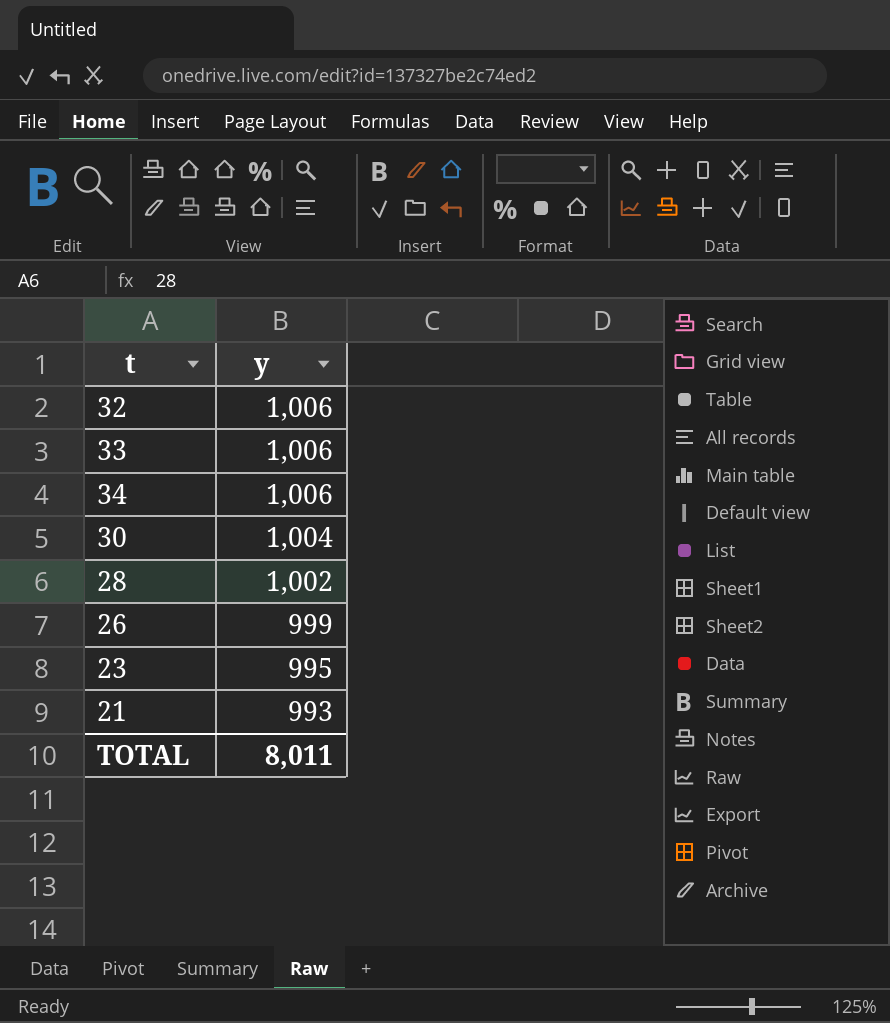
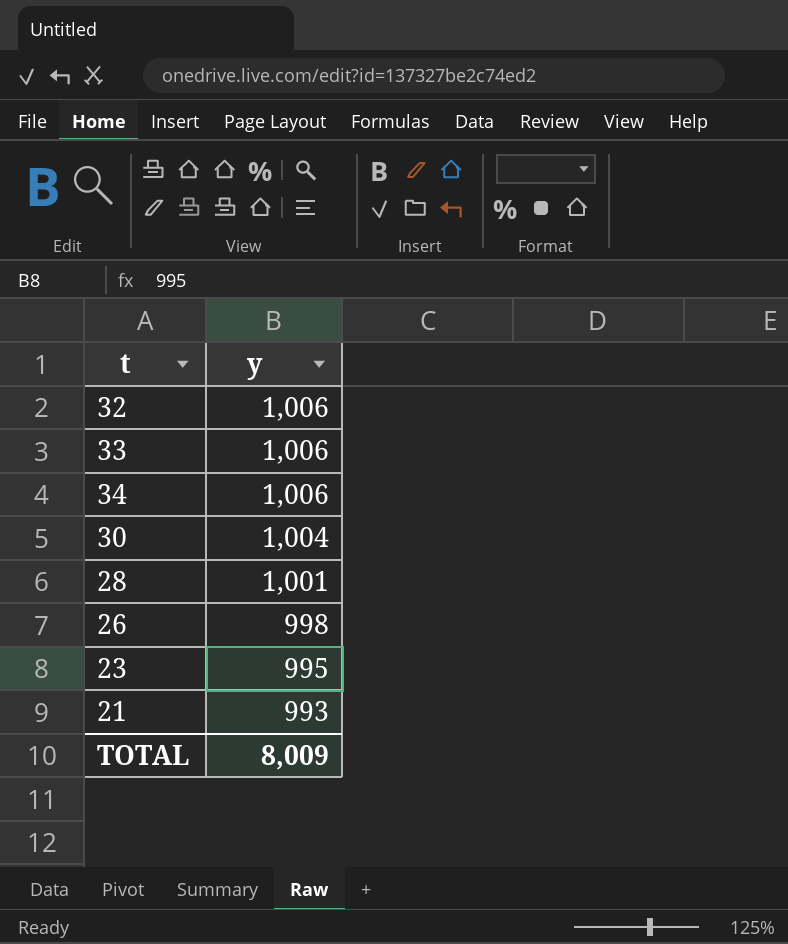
28 | y: 1,002 -> 1,001
26 | y: 999 -> 998
TOTAL | y: 8,011 -> 8,009

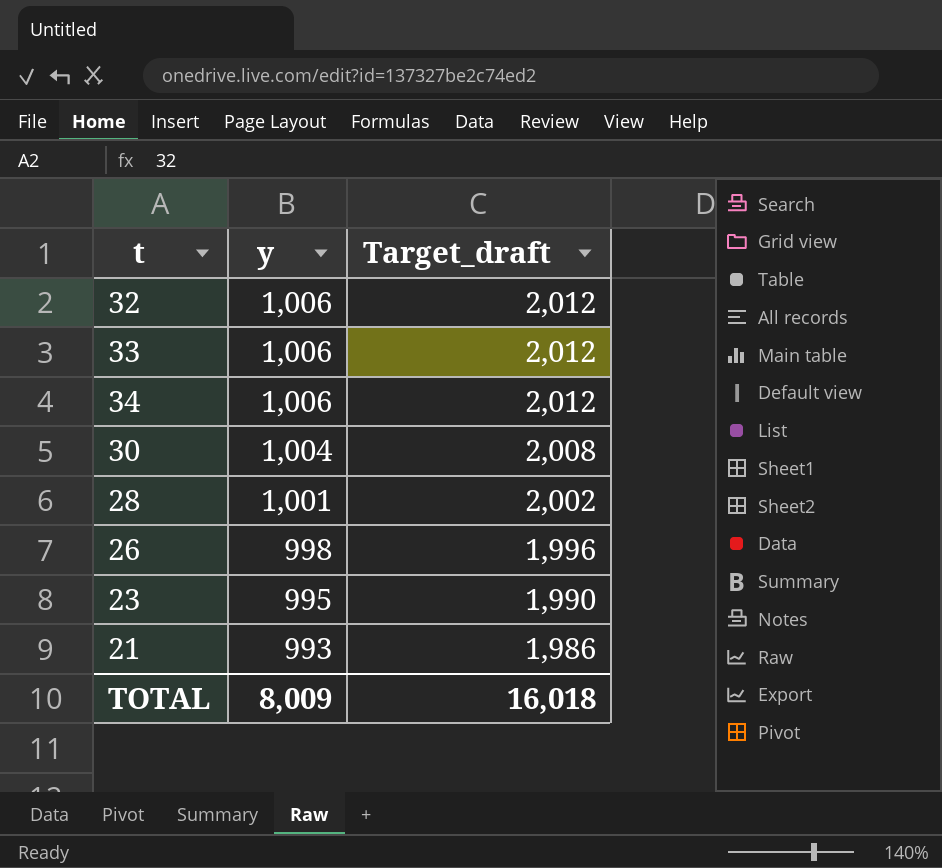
column Target_draft | formula: none -> [y] * 2

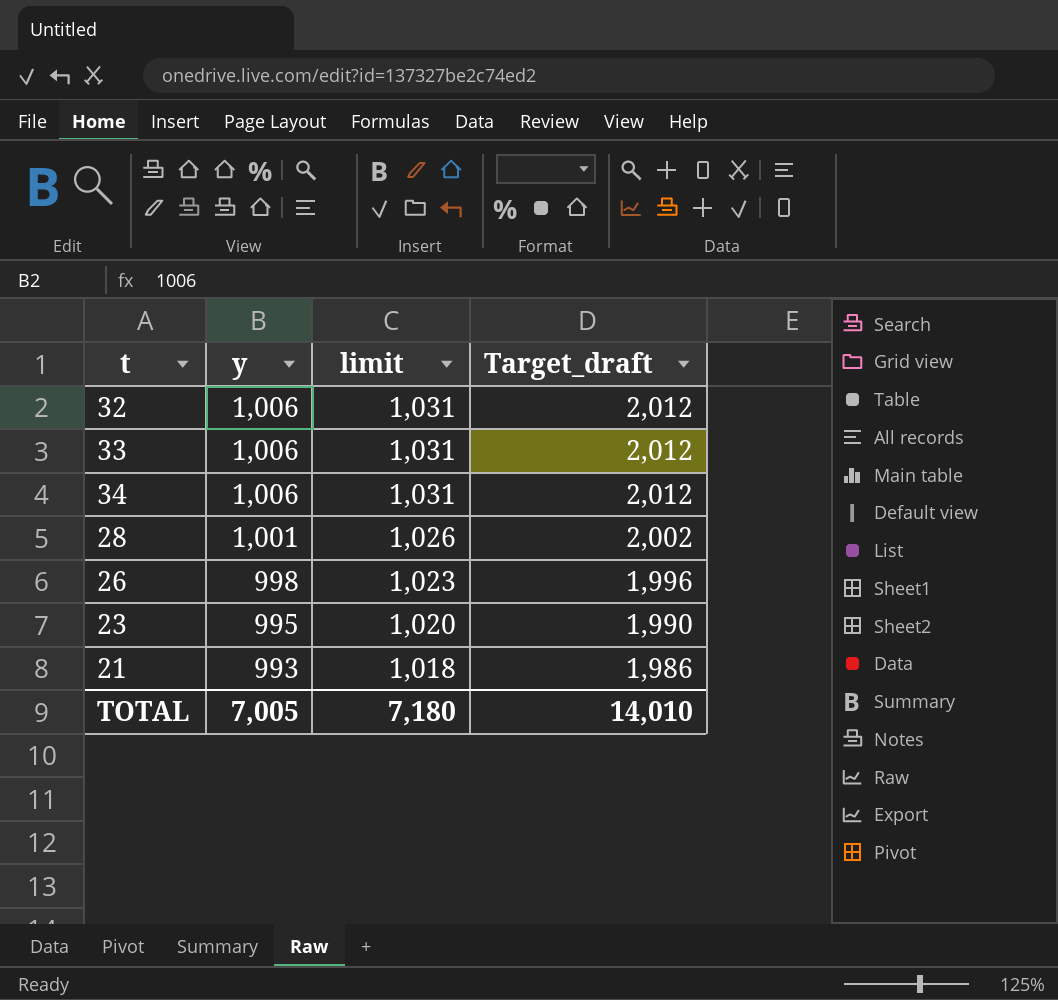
column limit | formula: none -> [y] + 25
row 30: 1,004 | 2,008 -> none
TOTAL | y: 8,009 -> 7,005
TOTAL | Target_draft: 16,018 -> 14,010

